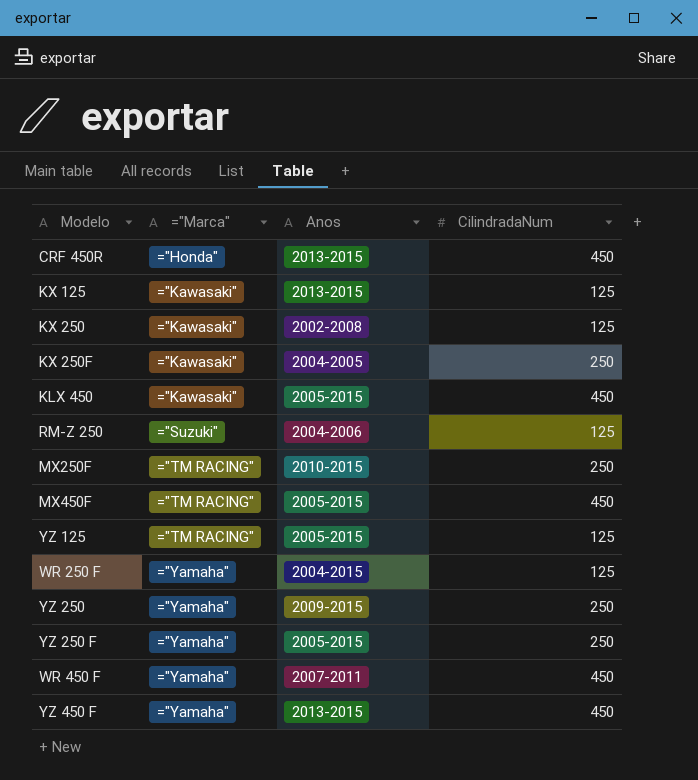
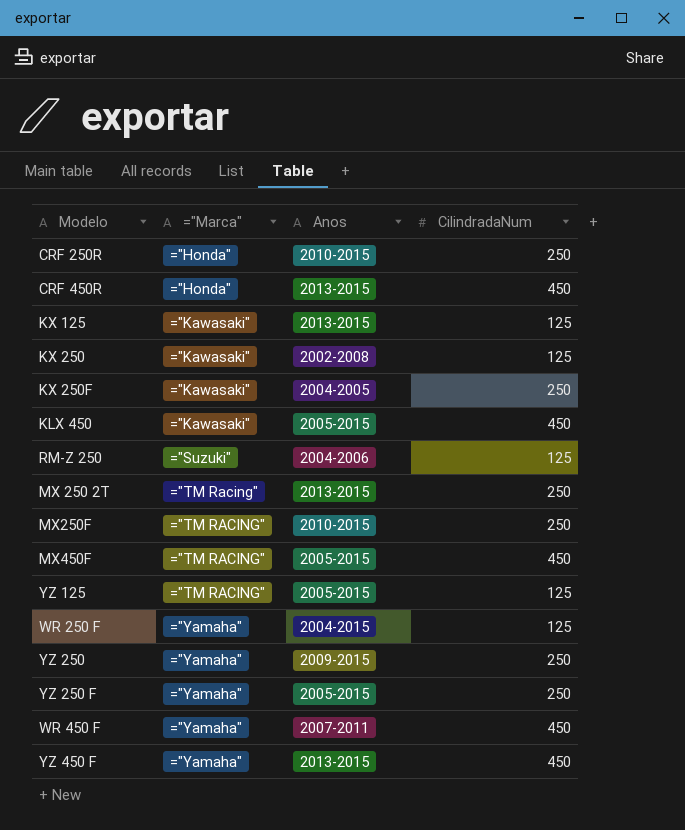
row CRF 250R: none -> ="Honda" | 2010-2015 | 250
row MX 250 2T: none -> ="TM Racing" | 2013-2015 | 250

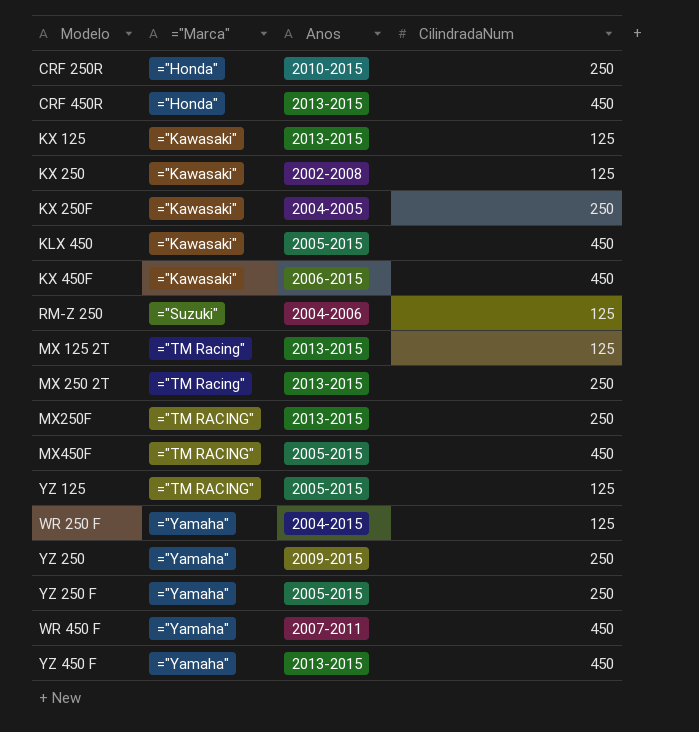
row KX 450F: none -> ="Kawasaki" | 2006-2015 | 450
row MX 125 2T: none -> ="TM Racing" | 2013-2015 | 125
MX250F | Anos: 2010-2015 -> 2013-2015

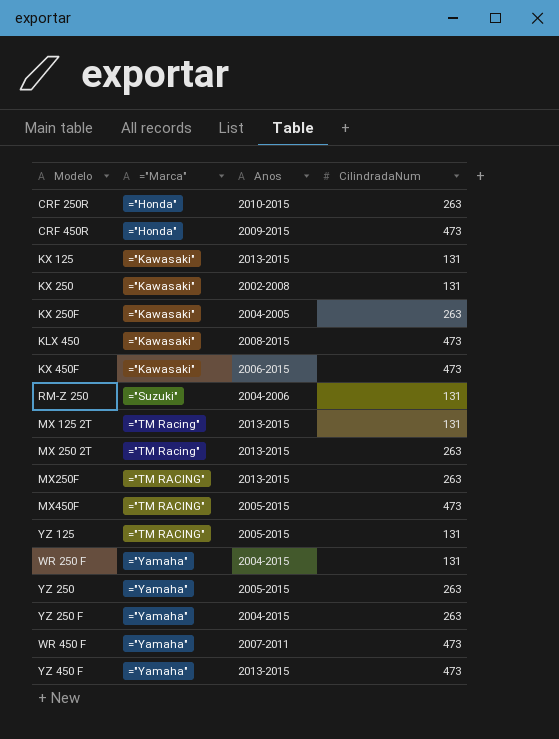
CRF 250R | CilindradaNum: 250 -> 263
CRF 450R | Anos: 2013-2015 -> 2009-2015
CRF 450R | CilindradaNum: 450 -> 473
KX 125 | CilindradaNum: 125 -> 131
KX 250 | CilindradaNum: 125 -> 131
KX 250F | CilindradaNum: 250 -> 263
KLX 450 | Anos: 2005-2015 -> 2008-2015
KLX 450 | CilindradaNum: 450 -> 473
KX 450F | CilindradaNum: 450 -> 473
RM-Z 250 | CilindradaNum: 125 -> 131
MX 125 2T | CilindradaNum: 125 -> 131
MX 250 2T | CilindradaNum: 250 -> 263
MX250F | CilindradaNum: 250 -> 263
MX450F | CilindradaNum: 450 -> 473
YZ 125 | CilindradaNum: 125 -> 131
WR 250 F | CilindradaNum: 125 -> 131
YZ 250 | Anos: 2009-2015 -> 2005-2015
YZ 250 | CilindradaNum: 250 -> 263
YZ 250 F | Anos: 2005-2015 -> 2004-2015
YZ 250 F | CilindradaNum: 250 -> 263
WR 450 F | CilindradaNum: 450 -> 473
YZ 450 F | CilindradaNum: 450 -> 473

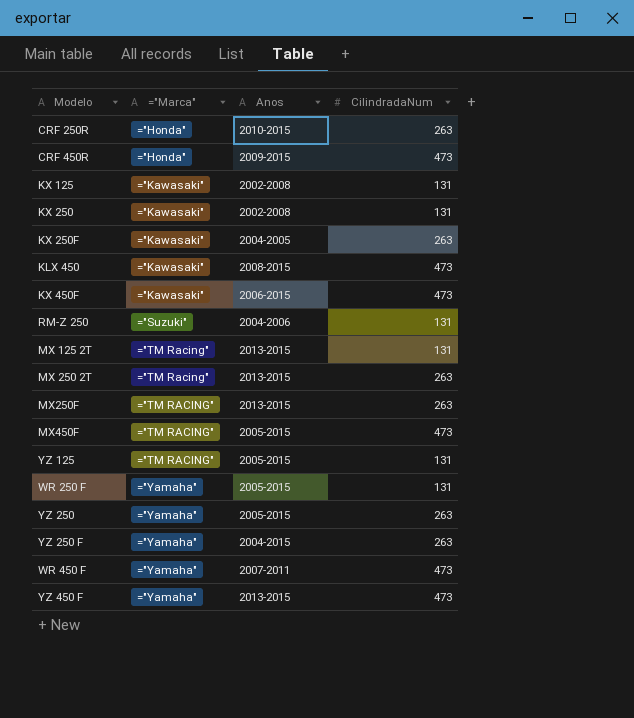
KX 125 | Anos: 2013-2015 -> 2002-2008
WR 250 F | Anos: 2004-2015 -> 2005-2015

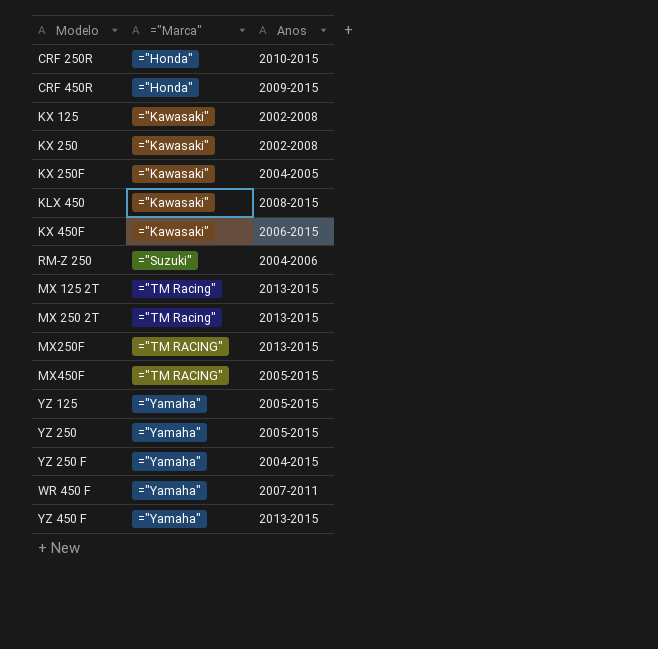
column CilindradaNum | position: 4 -> none
row WR 250 F: ="Yamaha" | 2005-2015 | 131 -> none
YZ 125 | ="Marca": ="TM RACING" -> ="Yamaha"

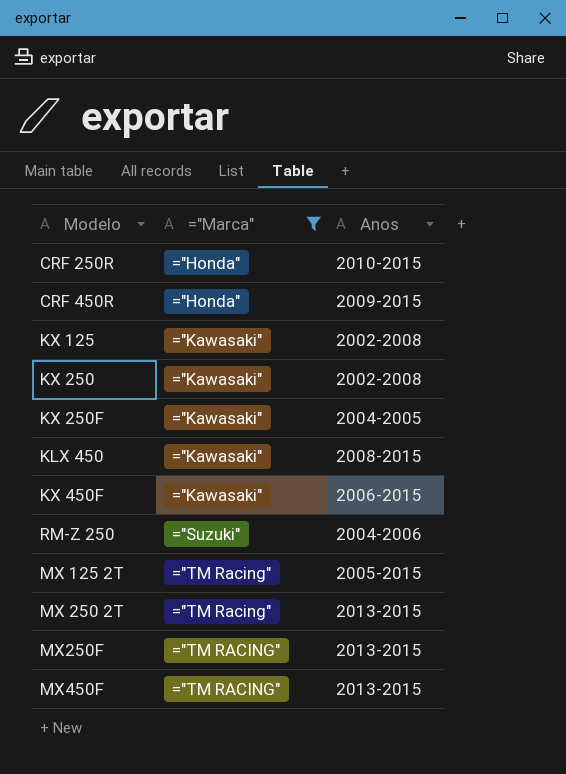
filter: none -> ="Marca" != ="Yamaha"
MX 125 2T | Anos: 2013-2015 -> 2005-2015
MX450F | Anos: 2005-2015 -> 2013-2015

